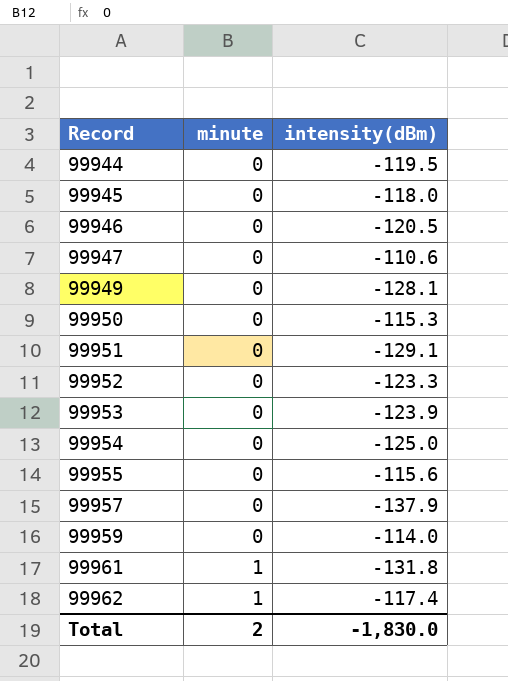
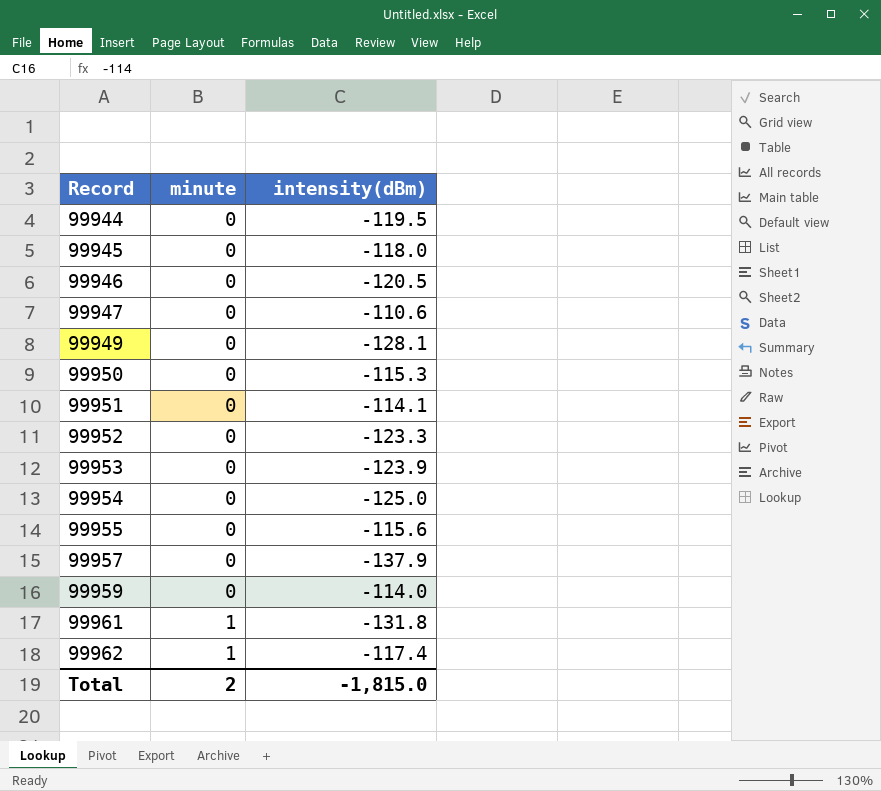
99951 | intensity(dBm): -129.1 -> -114.1
Total | intensity(dBm): -1,830.0 -> -1,815.0

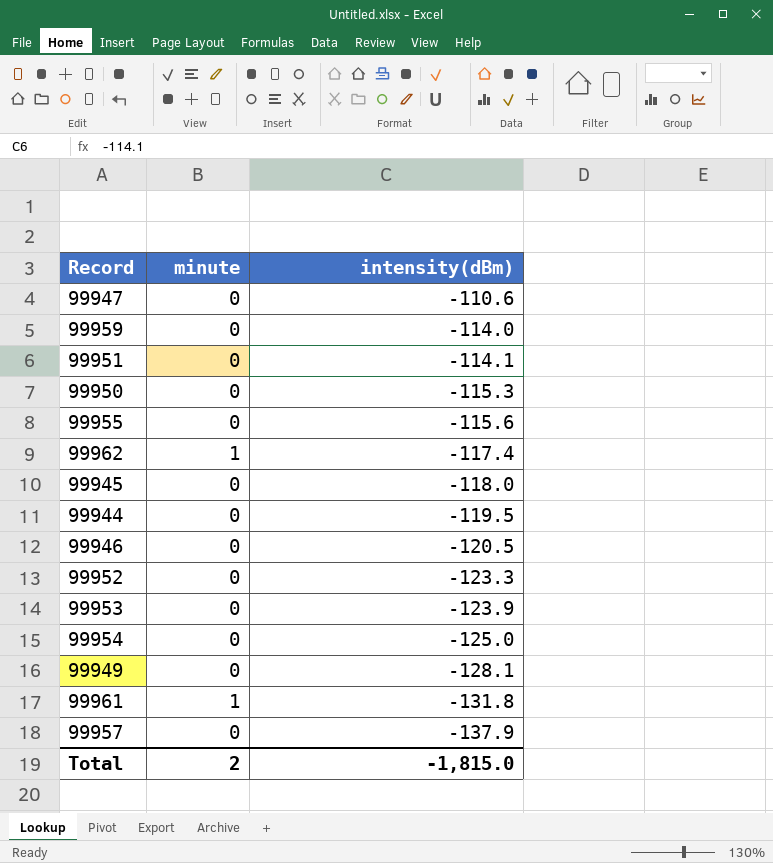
row order: Record ascending -> intensity(dBm) descending

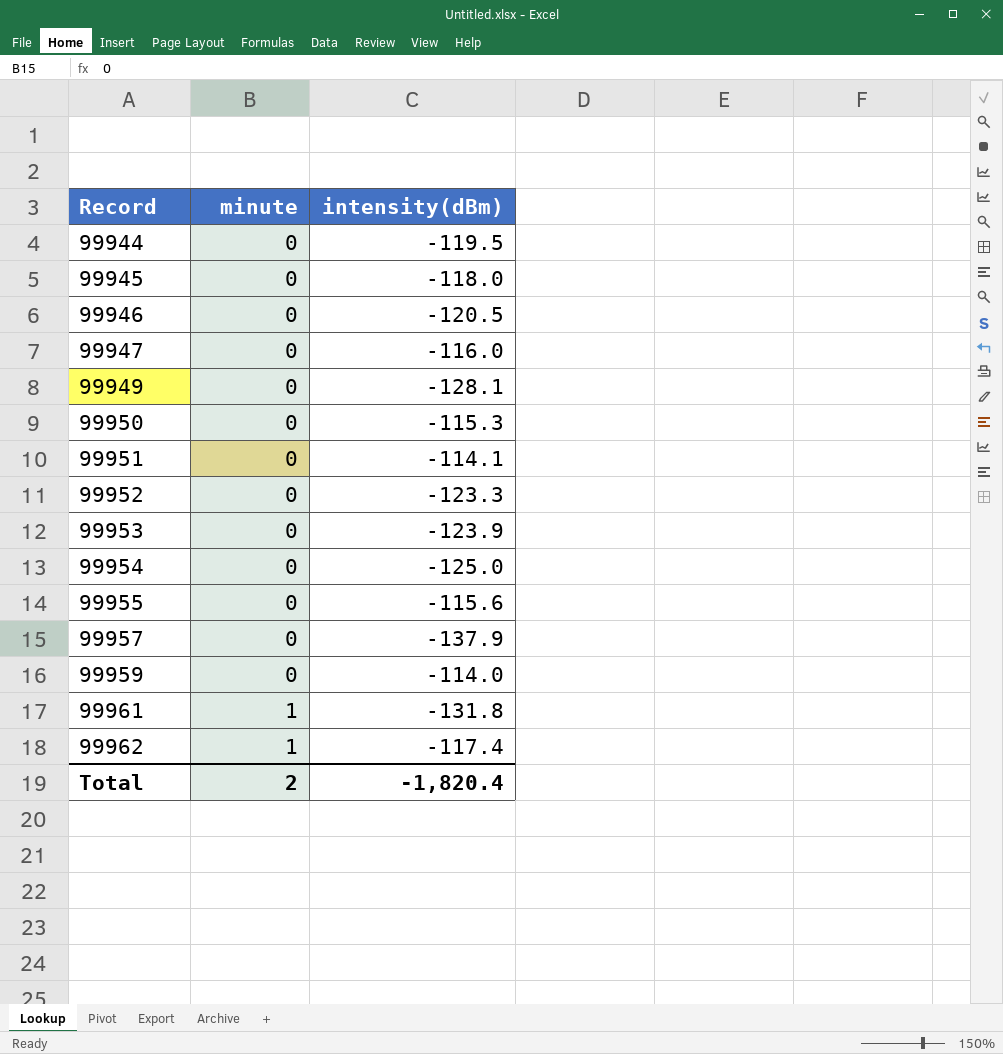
row order: intensity(dBm) descending -> Record ascending
99947 | intensity(dBm): -110.6 -> -116.0
Total | intensity(dBm): -1,815.0 -> -1,820.4

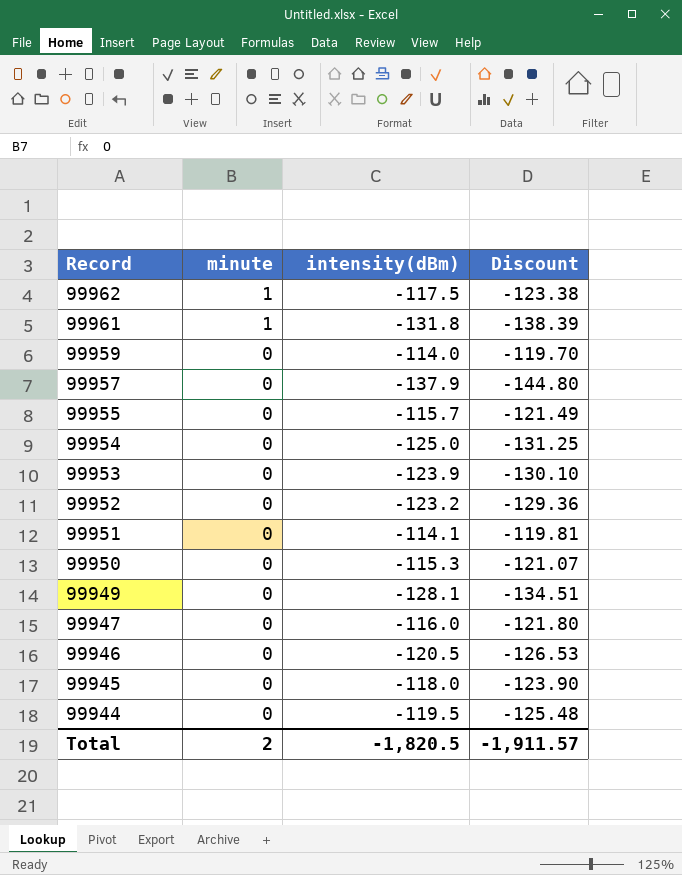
row order: Record ascending -> Record descending
column Discount | formula: none -> [intensity(dBm)] * 1.05
99962 | intensity(dBm): -117.4 -> -117.5
99955 | intensity(dBm): -115.6 -> -115.7
99952 | intensity(dBm): -123.3 -> -123.2
Total | intensity(dBm): -1,820.4 -> -1,820.5

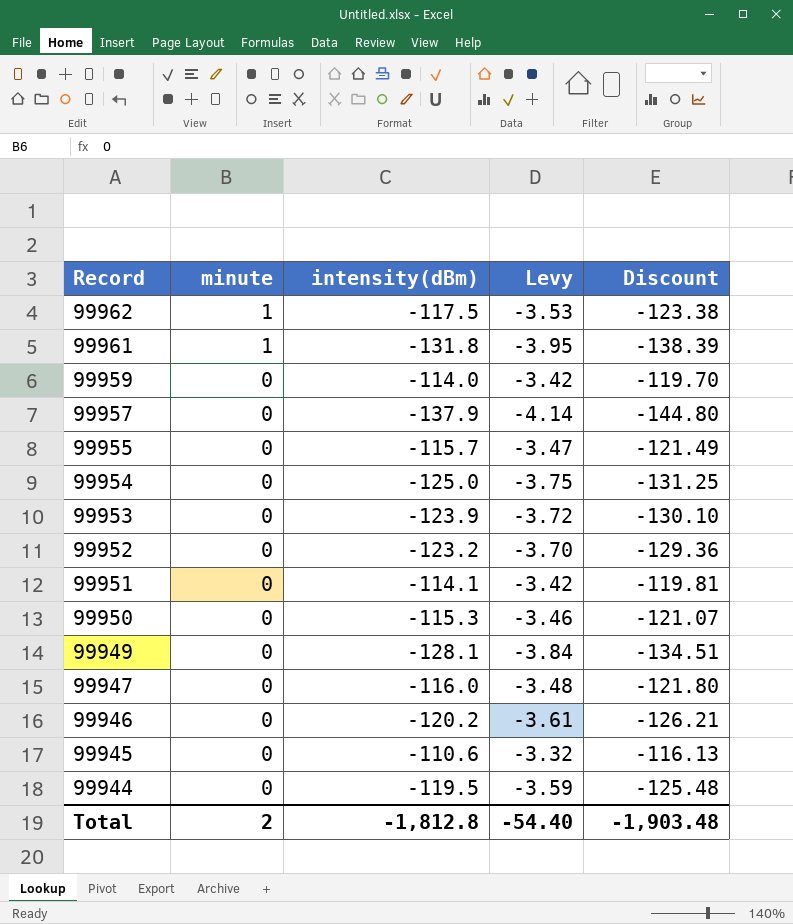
column Levy | formula: none -> [intensity(dBm)] * 0.03
99946 | intensity(dBm): -120.5 -> -120.2
99946 | Discount: -126.53 -> -126.21
99945 | intensity(dBm): -118.0 -> -110.6
99945 | Discount: -123.90 -> -116.13
Total | intensity(dBm): -1,820.5 -> -1,812.8
Total | Discount: -1,911.57 -> -1,903.48

